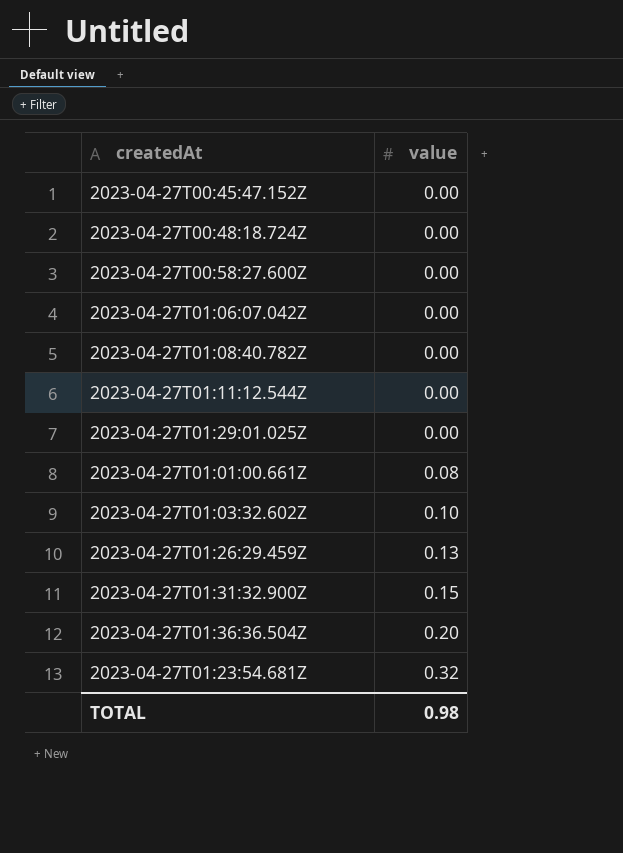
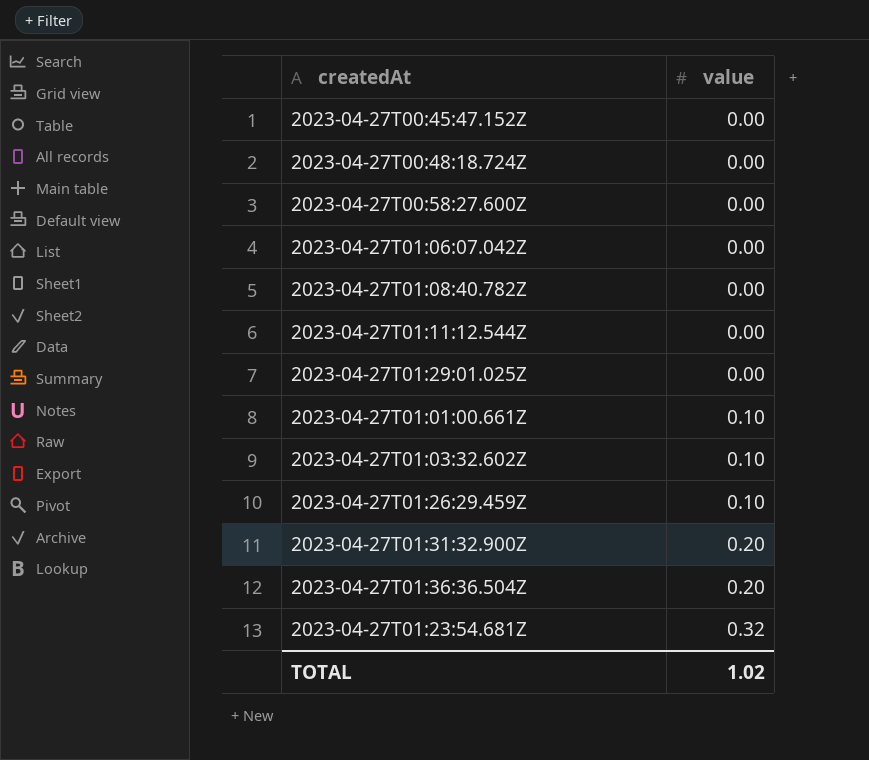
2023-04-27T01:01:00.661Z | value: 0.08 -> 0.10
2023-04-27T01:26:29.459Z | value: 0.13 -> 0.10
2023-04-27T01:31:32.900Z | value: 0.15 -> 0.20
TOTAL | value: 0.98 -> 1.02

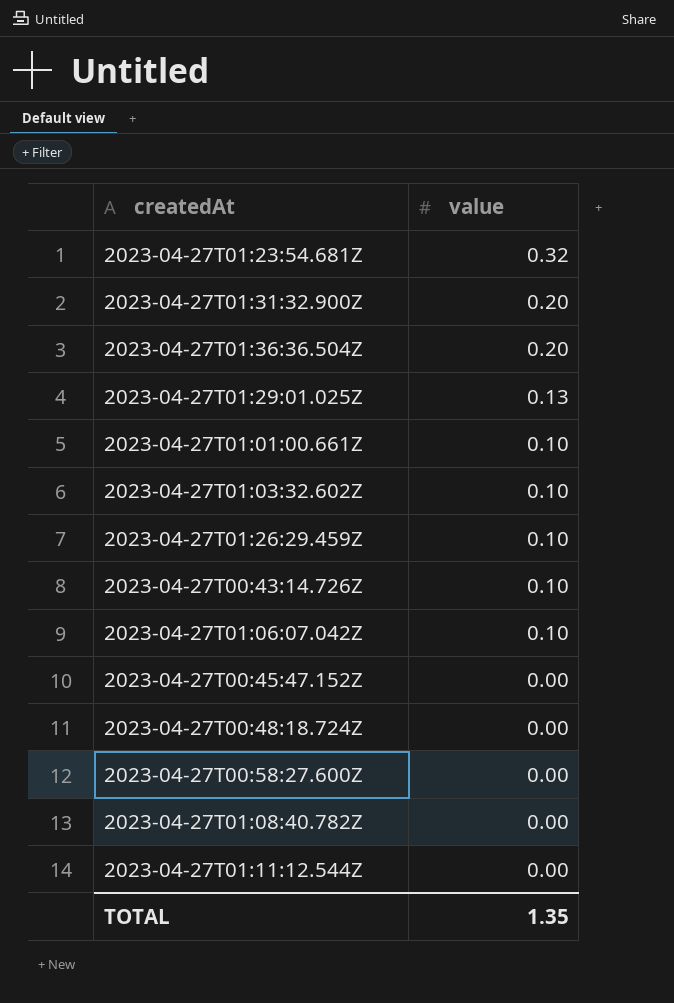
row order: value ascending -> value descending
2023-04-27T01:29:01.025Z | value: 0.00 -> 0.13
row 2023-04-27T00:43:14.726Z: none -> 0.10
2023-04-27T01:06:07.042Z | value: 0.00 -> 0.10
TOTAL | value: 1.02 -> 1.35

